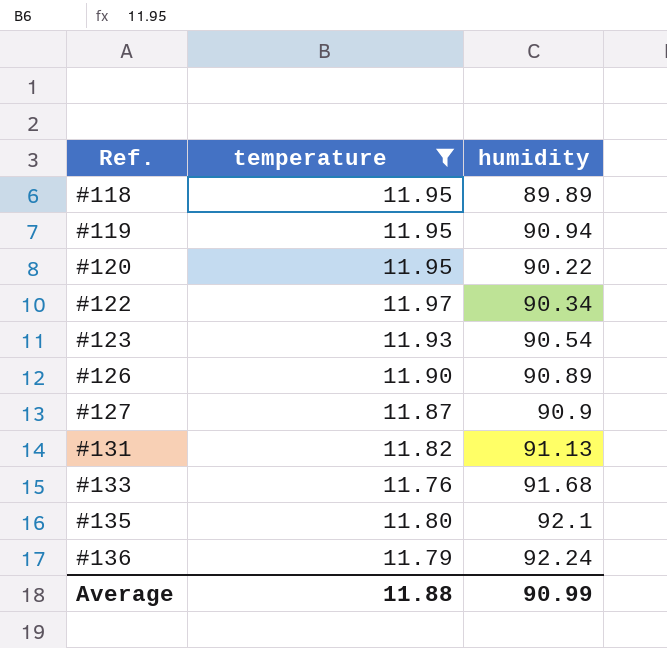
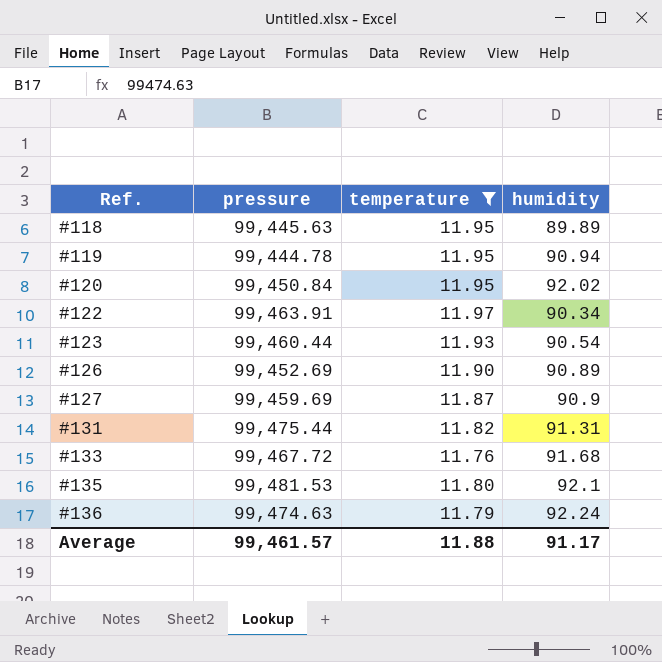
column pressure | position: none -> 2
#120 | humidity: 90.22 -> 92.02
#131 | humidity: 91.13 -> 91.31
Average | humidity: 90.99 -> 91.17

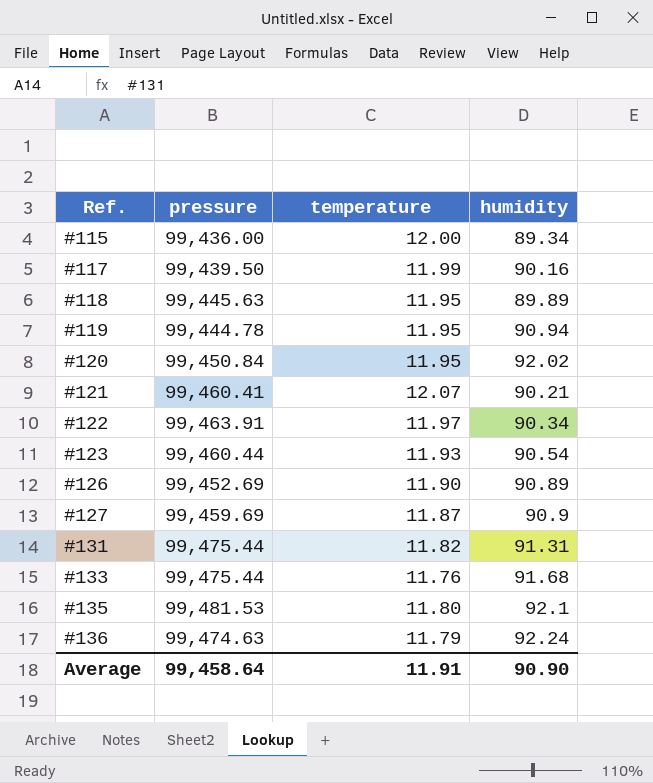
filter: temperature <= 11.97 -> none
#133 | pressure: 99,467.72 -> 99,475.44
Average | pressure: 99,461.57 -> 99,458.64
Average | temperature: 11.88 -> 11.91
Average | humidity: 91.17 -> 90.90

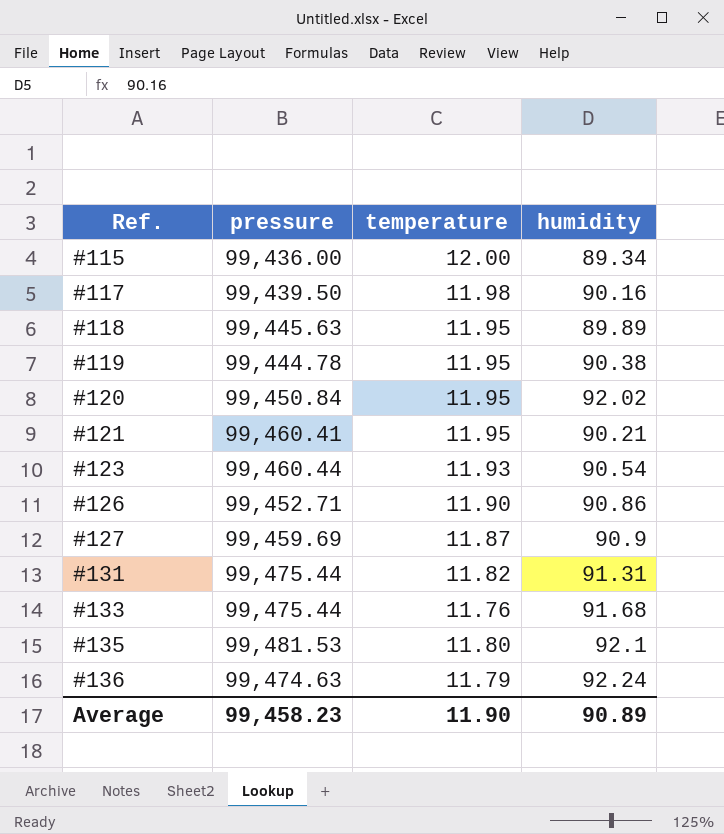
row #122: 99,463.91 | 11.97 | 90.34 -> none
#117 | temperature: 11.99 -> 11.98
#119 | humidity: 90.94 -> 90.38
#121 | temperature: 12.07 -> 11.95
#126 | pressure: 99,452.69 -> 99,452.71
#126 | humidity: 90.89 -> 90.86
Average | pressure: 99,458.64 -> 99,458.23
Average | temperature: 11.91 -> 11.90
Average | humidity: 90.90 -> 90.89

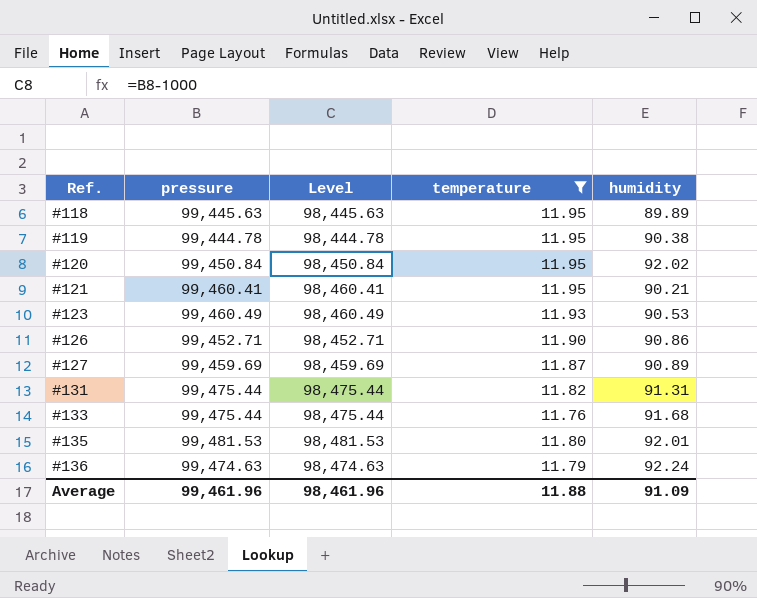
filter: none -> temperature <= 11.95
column Level | formula: none -> [pressure] - 1000
#123 | pressure: 99,460.44 -> 99,460.49
#123 | humidity: 90.54 -> 90.53
#127 | humidity: 90.9 -> 90.89
#135 | humidity: 92.1 -> 92.01
Average | pressure: 99,458.23 -> 99,461.96
Average | temperature: 11.90 -> 11.88
Average | humidity: 90.89 -> 91.09

